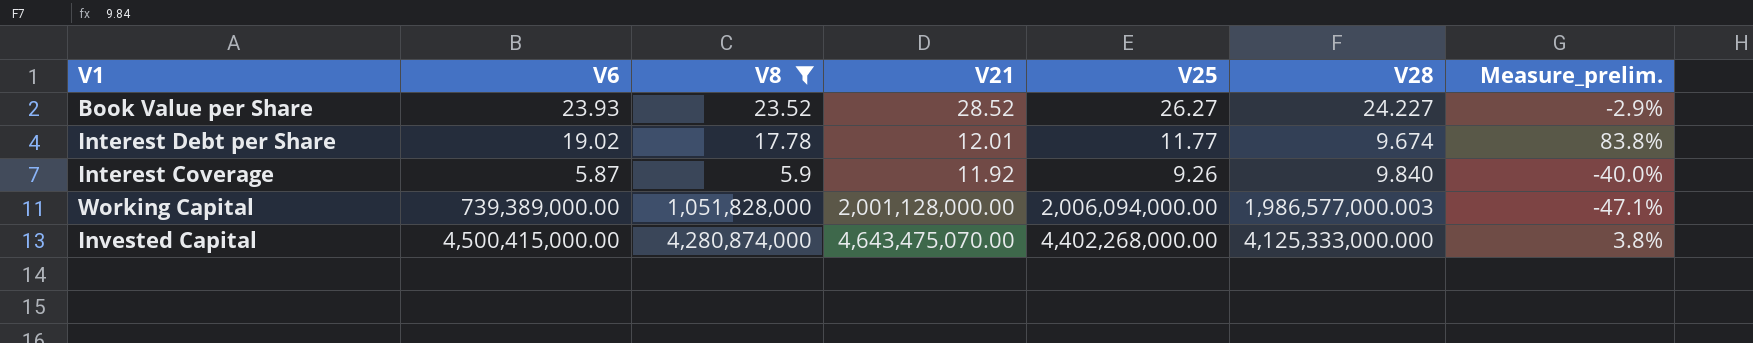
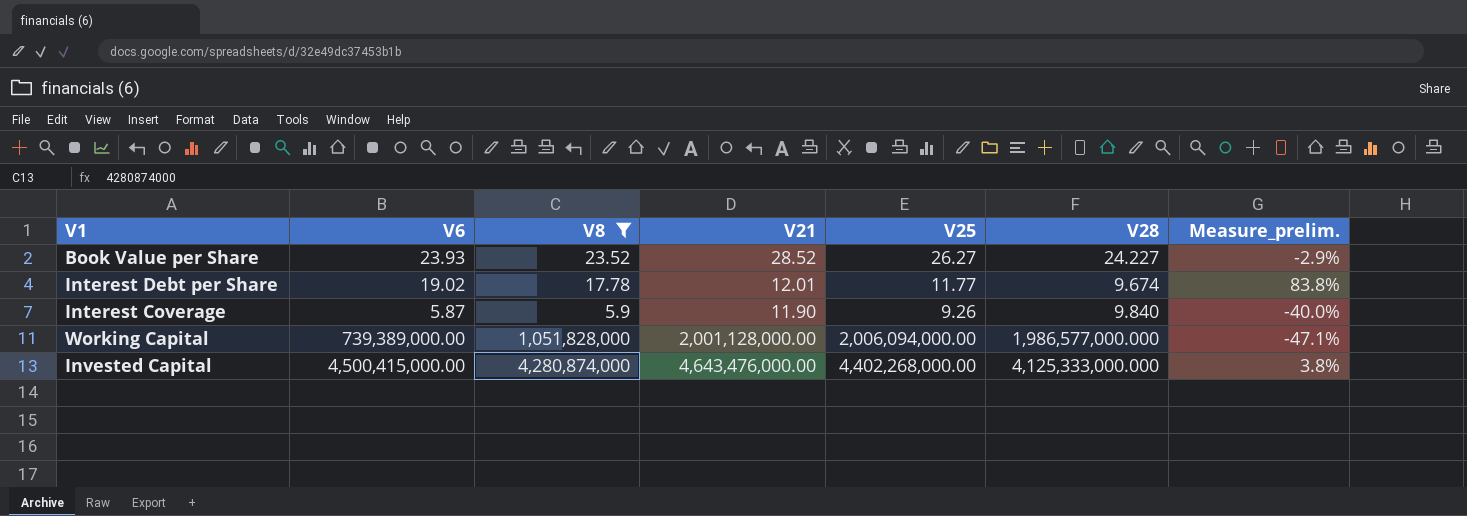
Interest Coverage | V21: 11.92 -> 11.90
Working Capital | V28: 1,986,577,000.003 -> 1,986,577,000.000
Invested Capital | V21: 4,643,475,070.00 -> 4,643,476,000.00

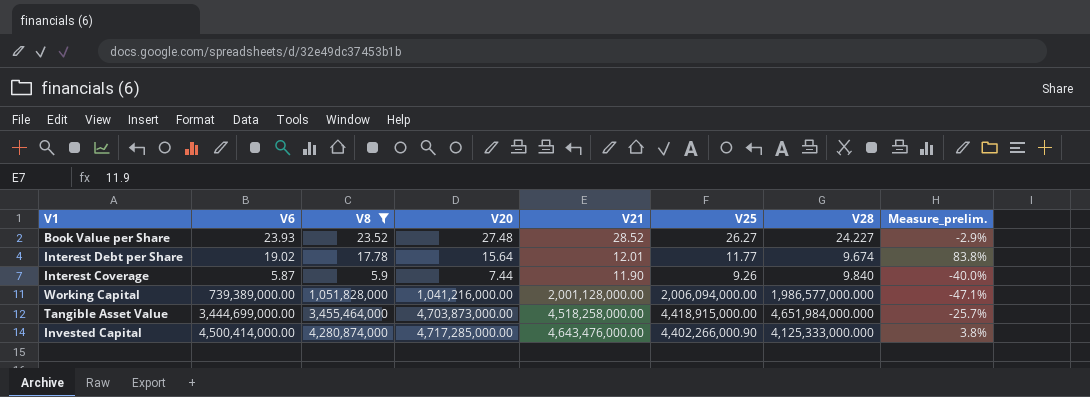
column V20 | position: none -> 4
row Tangible Asset Value: none -> 3,444,699,000.00 | 3,455,464,000 | 4,703,873,000.00 | 4,518,258,000.00 | 4,418,915,000.00 | 4,651,984,000.000 | -25.7%
Invested Capital | V6: 4,500,415,000.00 -> 4,500,414,000.00
Invested Capital | V25: 4,402,268,000.00 -> 4,402,266,000.90

